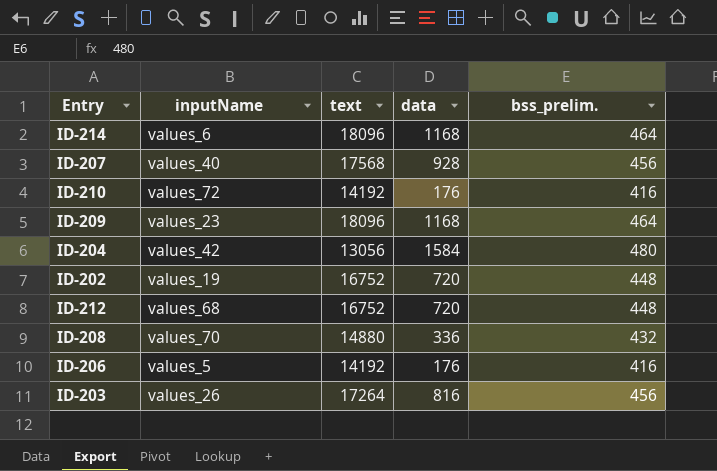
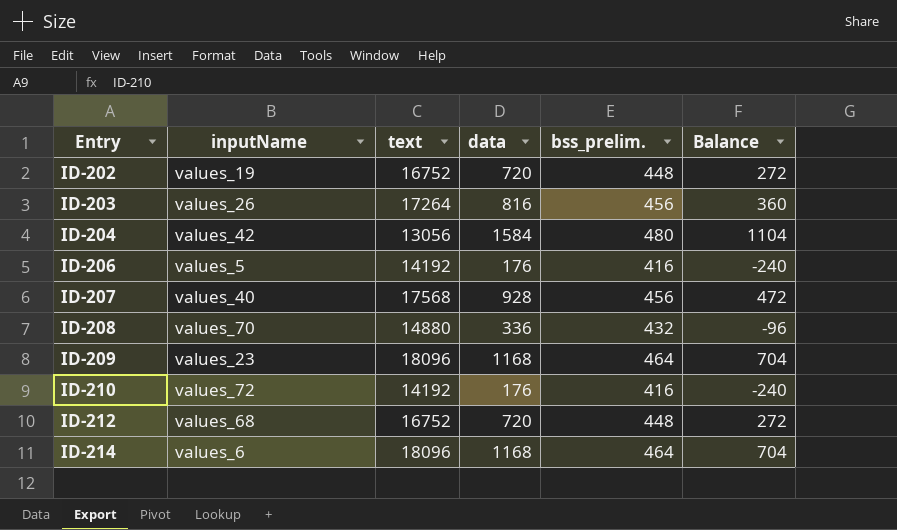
row order: none -> Entry ascending
column Balance | formula: none -> [data] - [bss_prelim.]

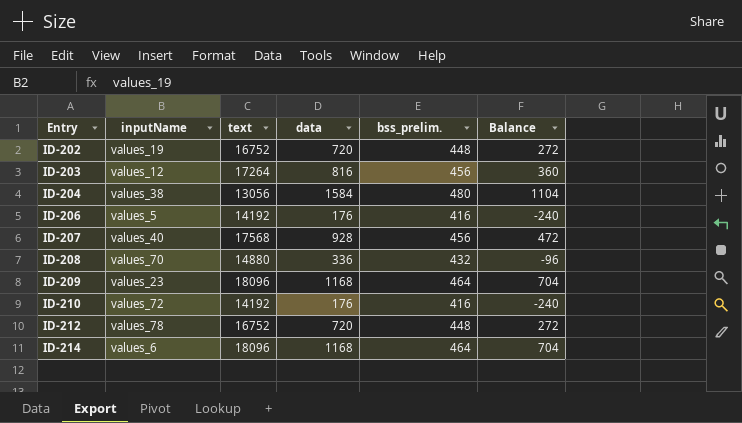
ID-203 | inputName: values_26 -> values_12
ID-204 | inputName: values_42 -> values_38
ID-212 | inputName: values_68 -> values_78

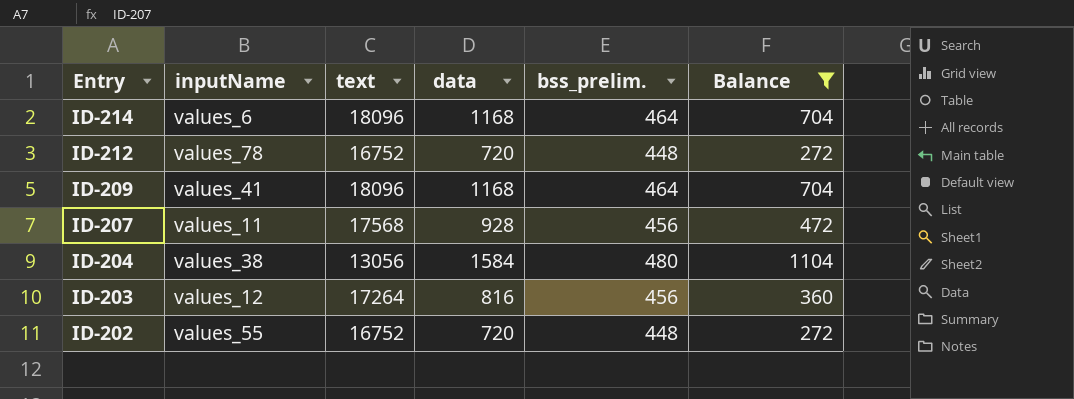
filter: none -> Balance >= 272
row order: Entry ascending -> Entry descending
ID-209 | inputName: values_23 -> values_41
ID-207 | inputName: values_40 -> values_11
ID-202 | inputName: values_19 -> values_55

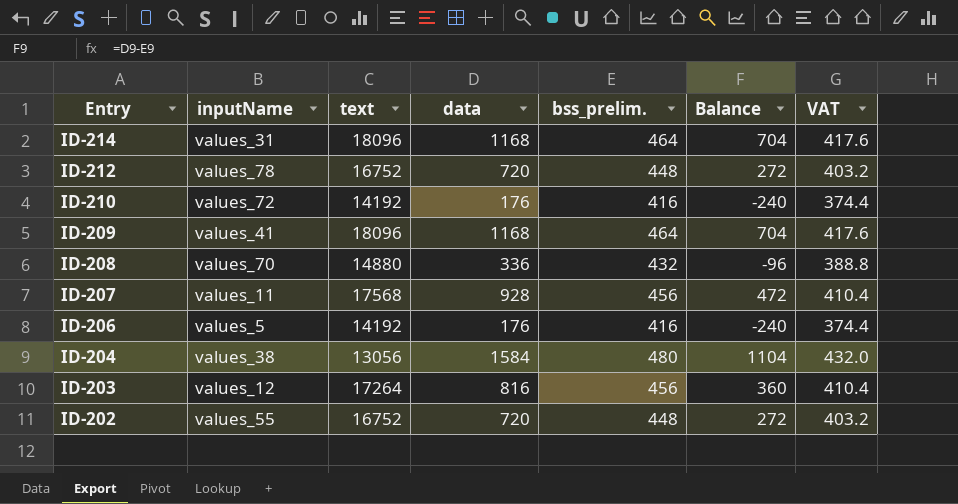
filter: Balance >= 272 -> none
column VAT | formula: none -> [bss_prelim.] * 0.9
ID-214 | inputName: values_6 -> values_31

